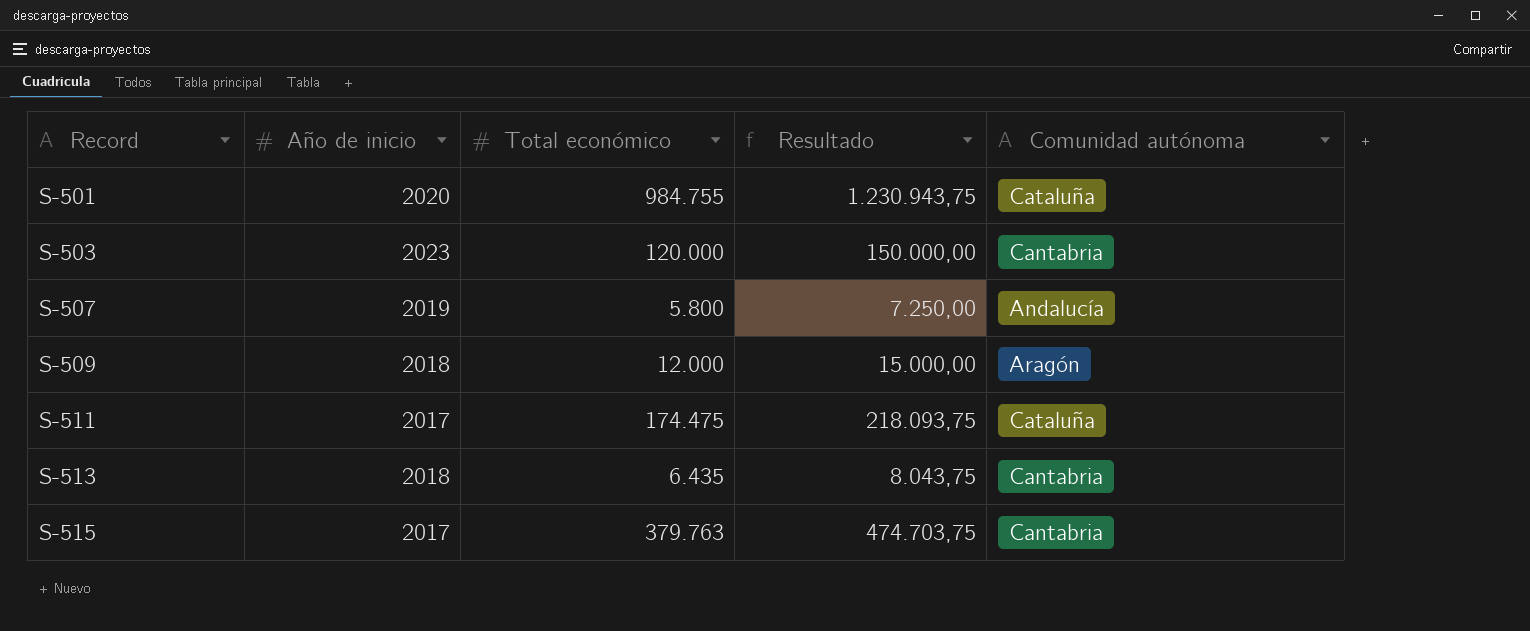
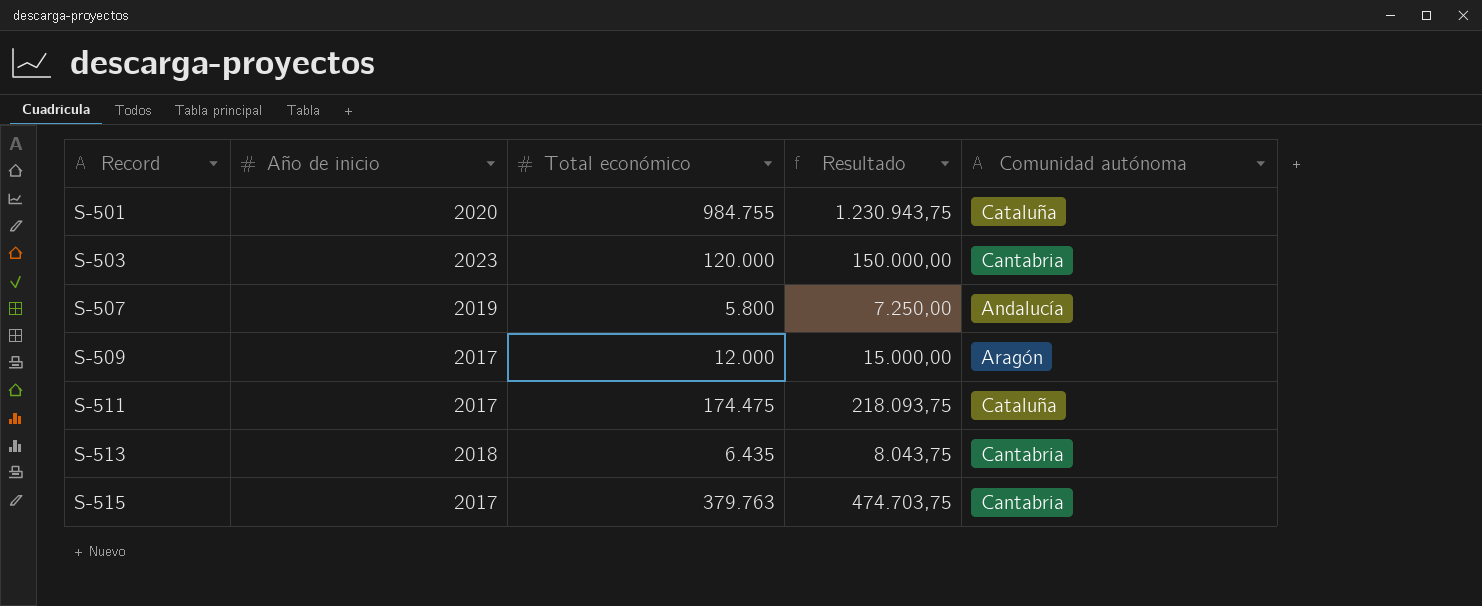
S-509 | Año de inicio: 2018 -> 2017

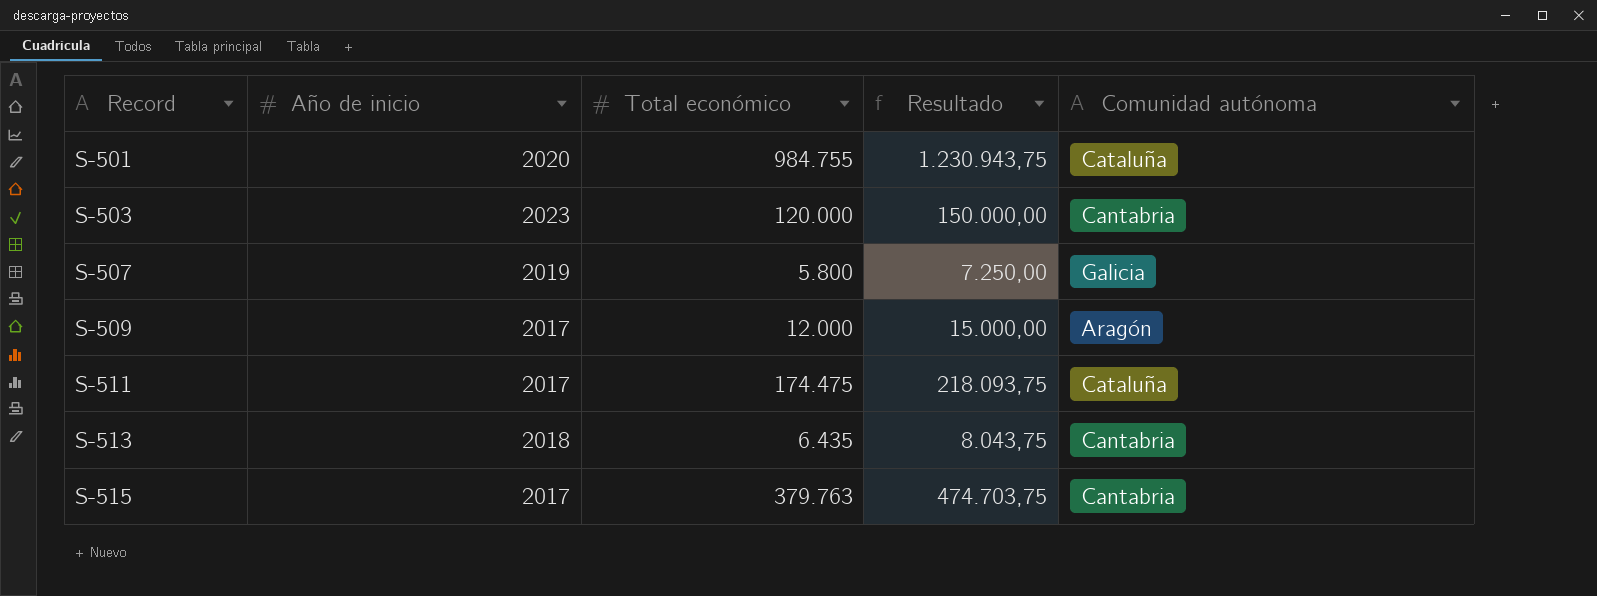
S-507 | Comunidad autónoma: Andalucía -> Galicia

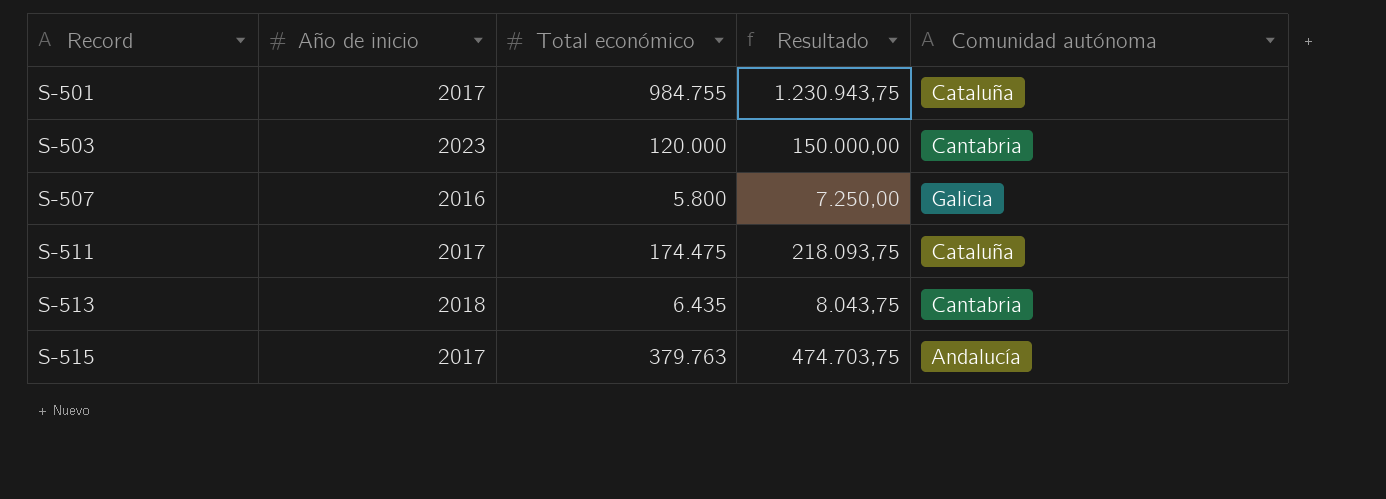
row S-509: 2017 | 12.000 | 15.000,00 | Aragón -> none
S-501 | Año de inicio: 2020 -> 2017
S-507 | Año de inicio: 2019 -> 2016
S-515 | Comunidad autónoma: Cantabria -> Andalucía

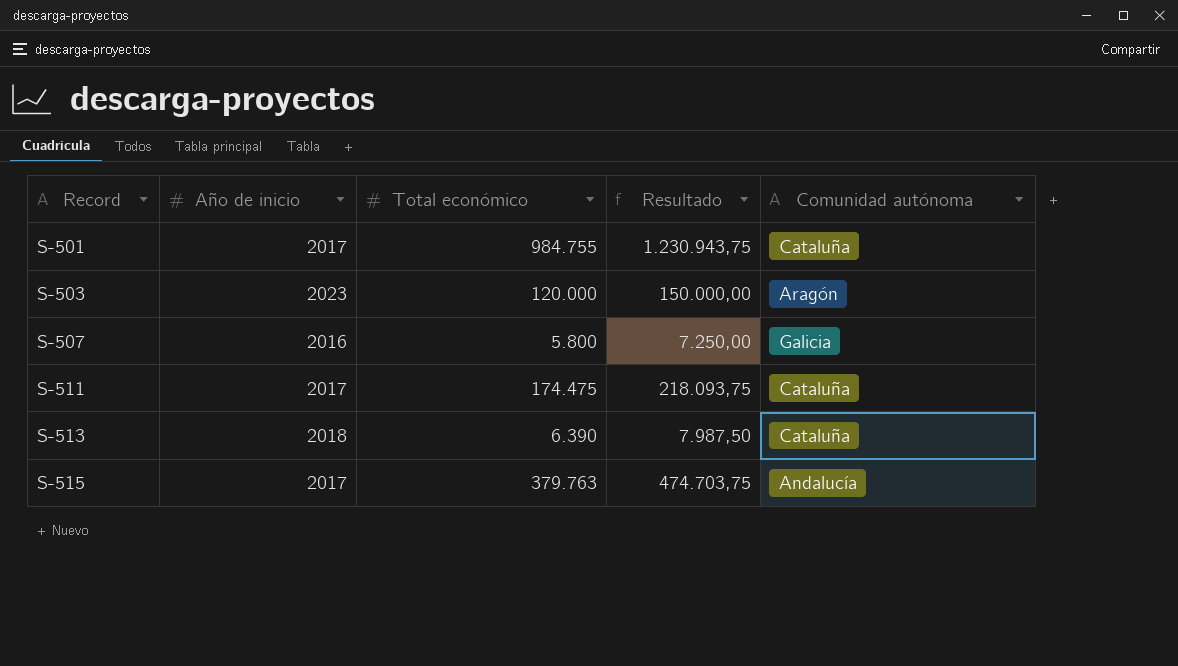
S-503 | Comunidad autónoma: Cantabria -> Aragón
S-513 | Total económico: 6.435 -> 6.390
S-513 | Resultado: 8.043,75 -> 7.987,50
S-513 | Comunidad autónoma: Cantabria -> Cataluña

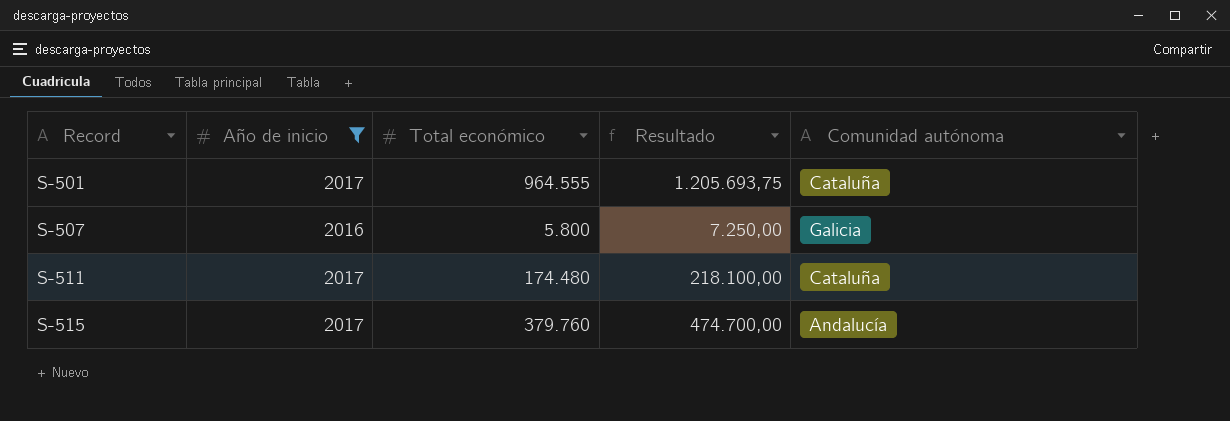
filter: none -> Año de inicio <= 2017
S-501 | Total económico: 984.755 -> 964.555
S-501 | Resultado: 1.230.943,75 -> 1.205.693,75
S-511 | Total económico: 174.475 -> 174.480
S-511 | Resultado: 218.093,75 -> 218.100,00
S-515 | Total económico: 379.763 -> 379.760
S-515 | Resultado: 474.703,75 -> 474.700,00

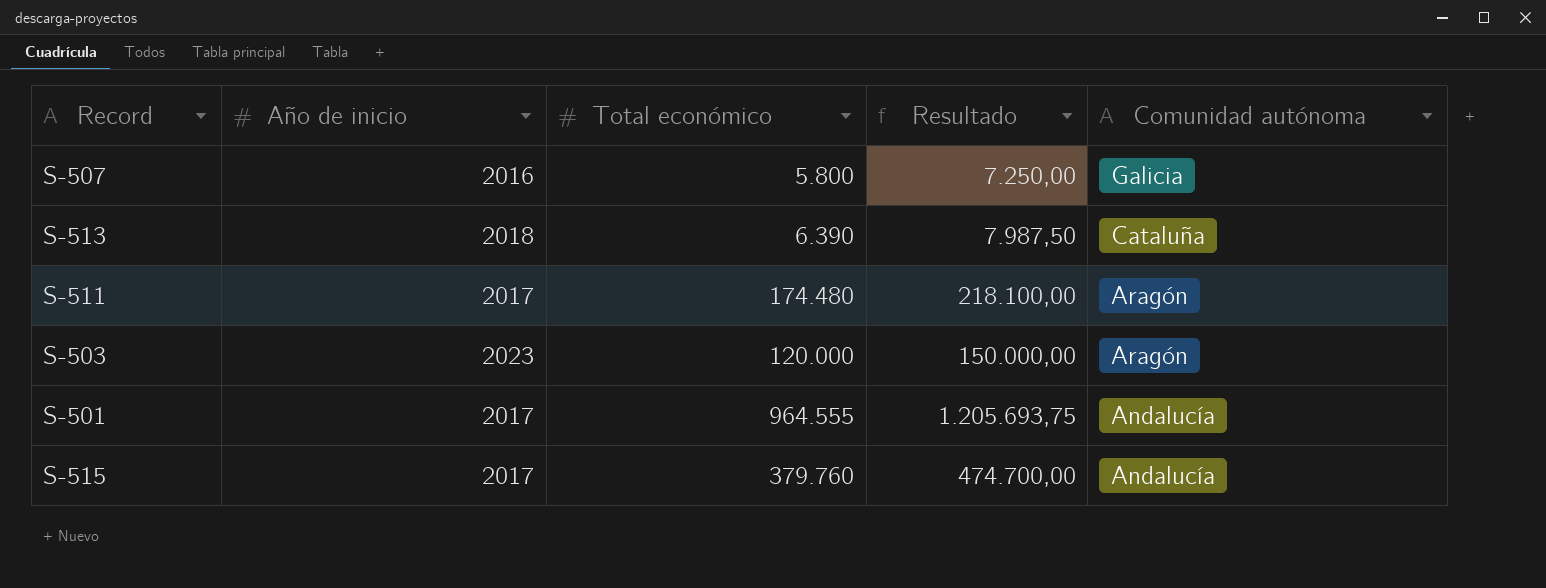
filter: Año de inicio <= 2017 -> none
row order: Record ascending -> Comunidad autónoma descending
S-511 | Comunidad autónoma: Cataluña -> Aragón
S-501 | Comunidad autónoma: Cataluña -> Andalucía

